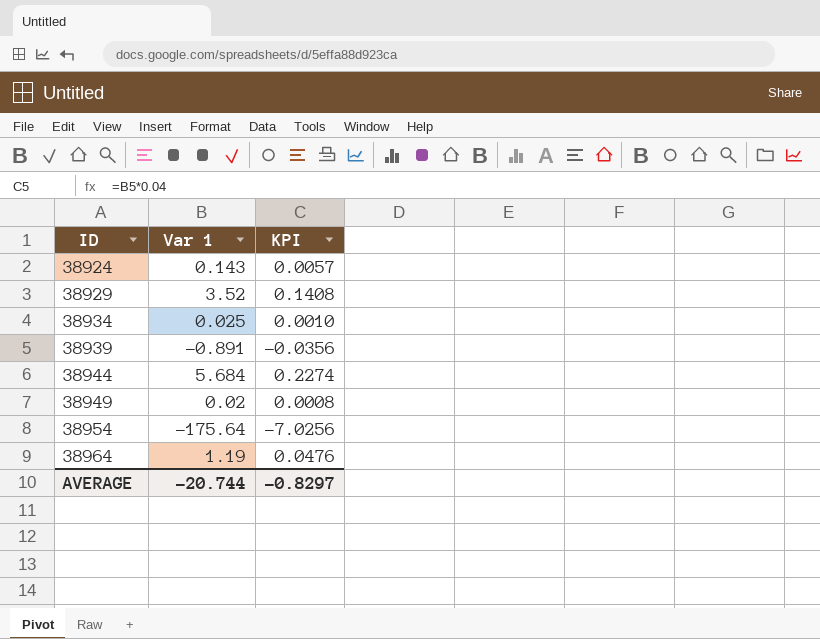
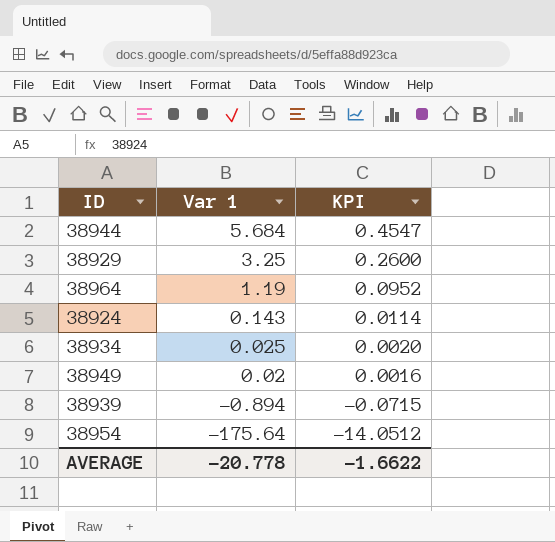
row order: ID ascending -> Var 1 descending
column KPI | formula: [Var 1] * 0.04 -> [Var 1] * 0.08
38929 | Var 1: 3.52 -> 3.25
38939 | Var 1: -0.891 -> -0.894
AVERAGE | Var 1: -20.744 -> -20.778
AVERAGE | KPI: -0.8297 -> -1.6622

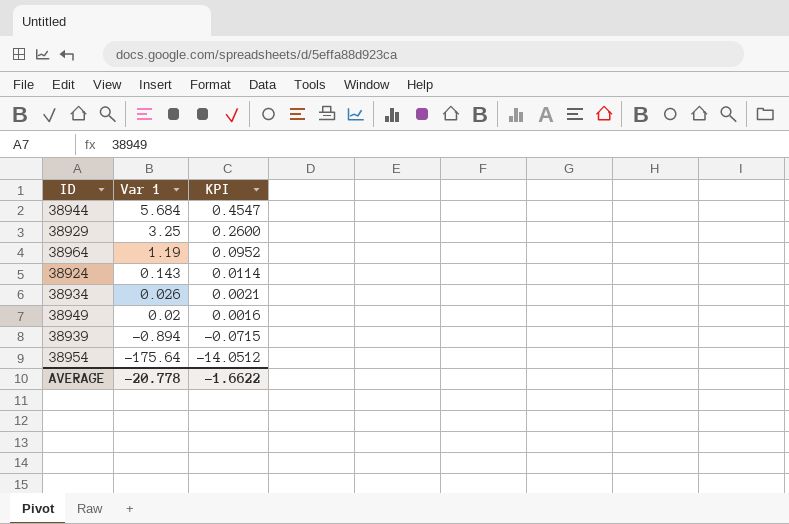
38934 | Var 1: 0.025 -> 0.026
38934 | KPI: 0.0020 -> 0.0021

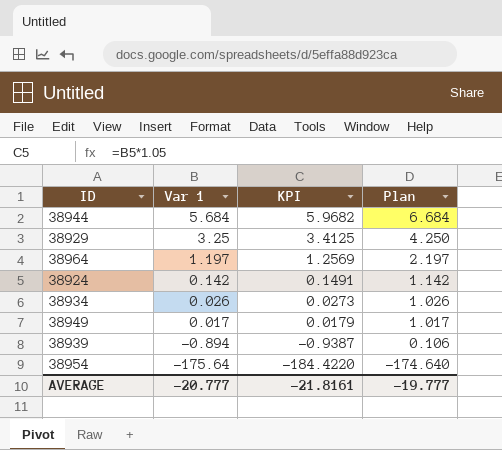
column KPI | formula: [Var 1] * 0.08 -> [Var 1] * 1.05
column Plan | formula: none -> [Var 1] + 1
38964 | Var 1: 1.19 -> 1.197
38924 | Var 1: 0.143 -> 0.142
38949 | Var 1: 0.02 -> 0.017
AVERAGE | Var 1: -20.778 -> -20.777
AVERAGE | KPI: -1.6622 -> -21.8161

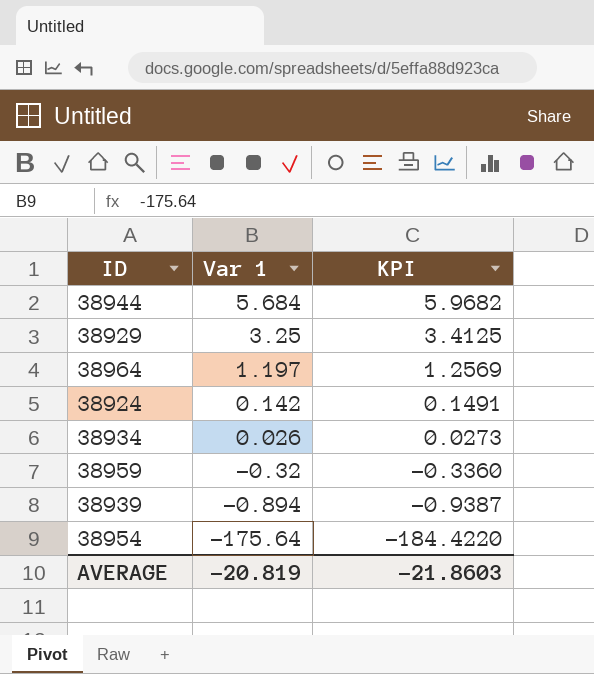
column Plan | formula: [Var 1] + 1 -> none
row 38949: 0.017 | 0.0179 | 1.017 -> none
row 38959: none -> -0.32 | -0.3360
AVERAGE | Var 1: -20.777 -> -20.819
AVERAGE | KPI: -21.8161 -> -21.8603

